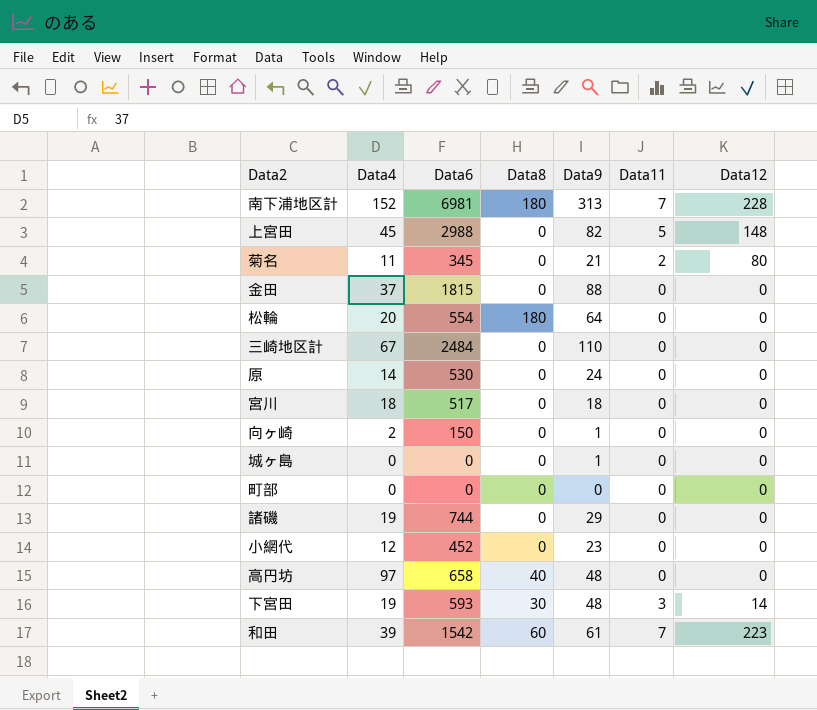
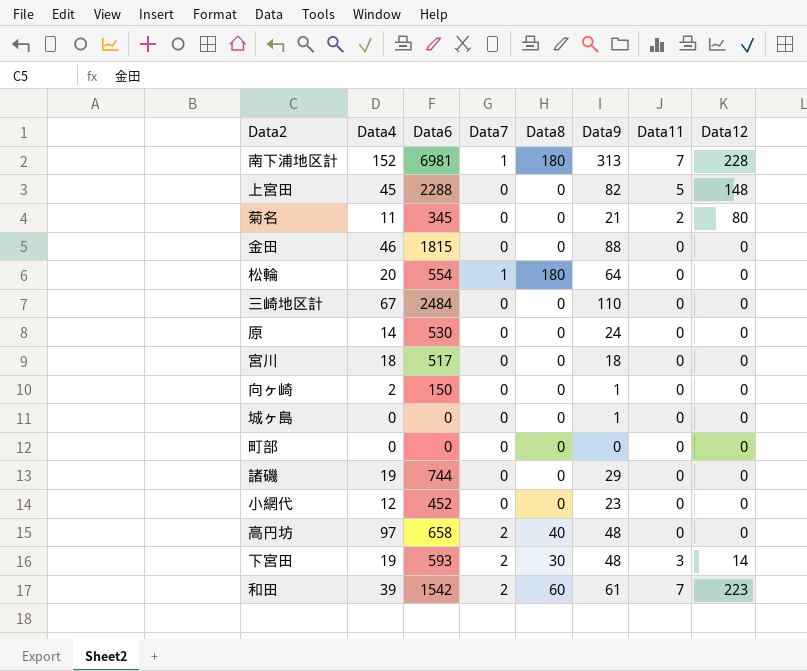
column Data7 | position: none -> 4
上宮田 | Data6: 2988 -> 2288
金田 | Data4: 37 -> 46

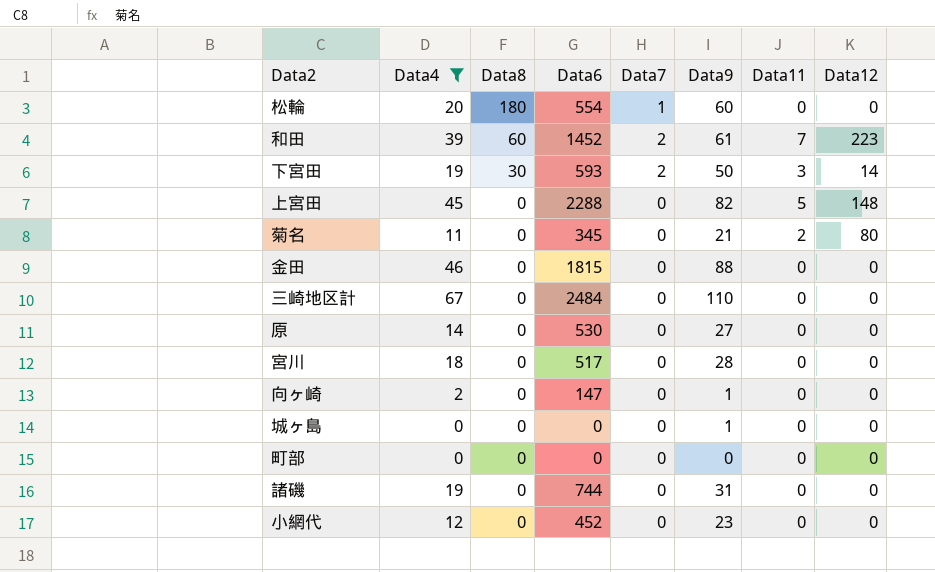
filter: none -> Data4 <= 67
row order: none -> Data8 descending
column Data8 | position: 5 -> 3
松輪 | Data9: 64 -> 60
和田 | Data6: 1542 -> 1452
下宮田 | Data9: 48 -> 50
原 | Data9: 24 -> 27
宮川 | Data9: 18 -> 28
向ヶ崎 | Data6: 150 -> 147
諸磯 | Data9: 29 -> 31

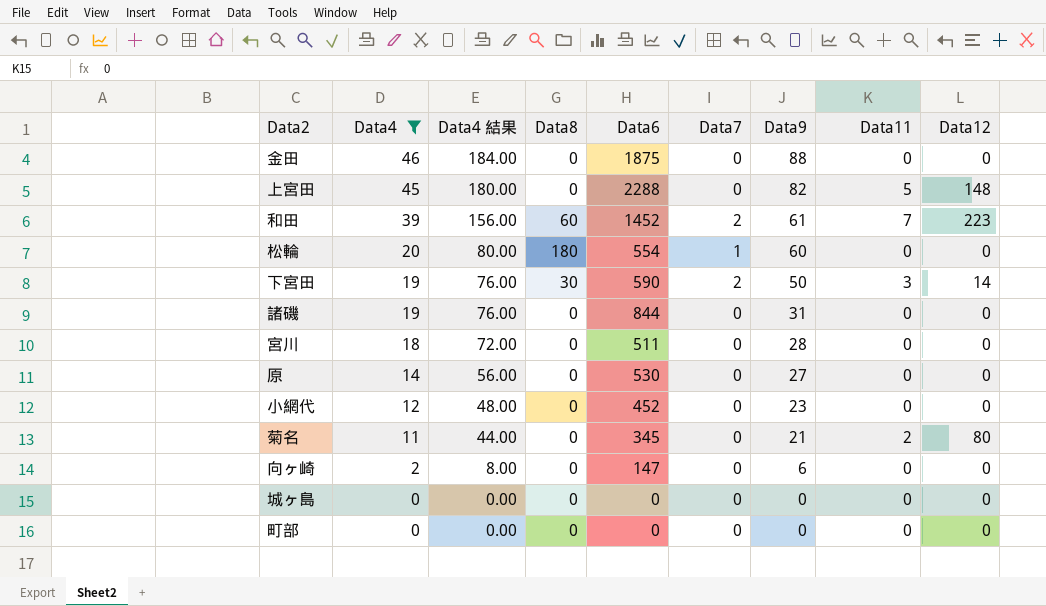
row order: Data8 descending -> Data4 descending
column Data4 結果 | formula: none -> [Data4] * 4
row 三崎地区計: 67 | 0 | 2484 | 0 | 110 | 0 | 0 -> none
金田 | Data6: 1815 -> 1875
下宮田 | Data6: 593 -> 590
諸磯 | Data6: 744 -> 844
宮川 | Data6: 517 -> 511
向ヶ崎 | Data9: 1 -> 6
城ヶ島 | Data9: 1 -> 0

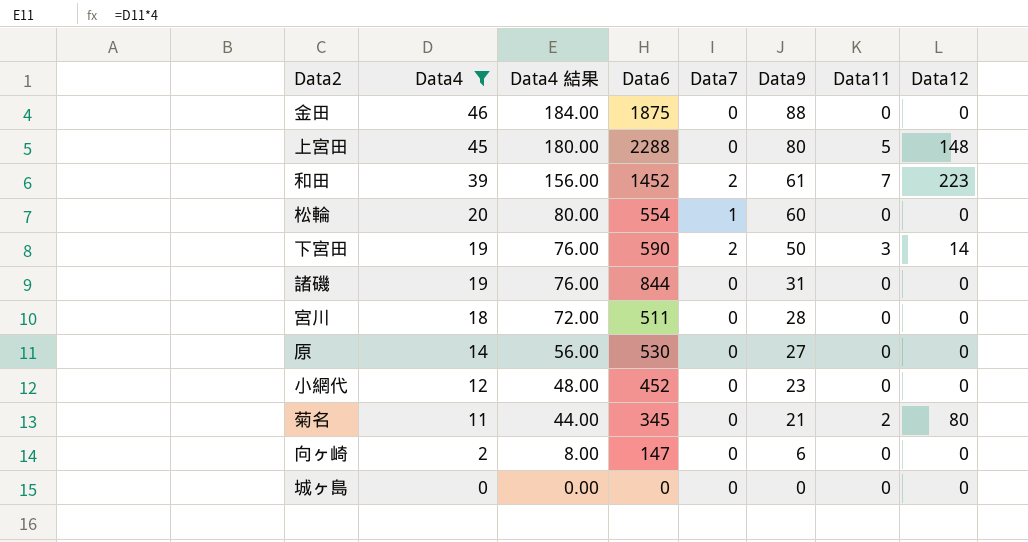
column Data8 | position: 4 -> none
row 町部: 0 | 0.00 | 0 | 0 | 0 | 0 | 0 | 0 -> none
上宮田 | Data9: 82 -> 80

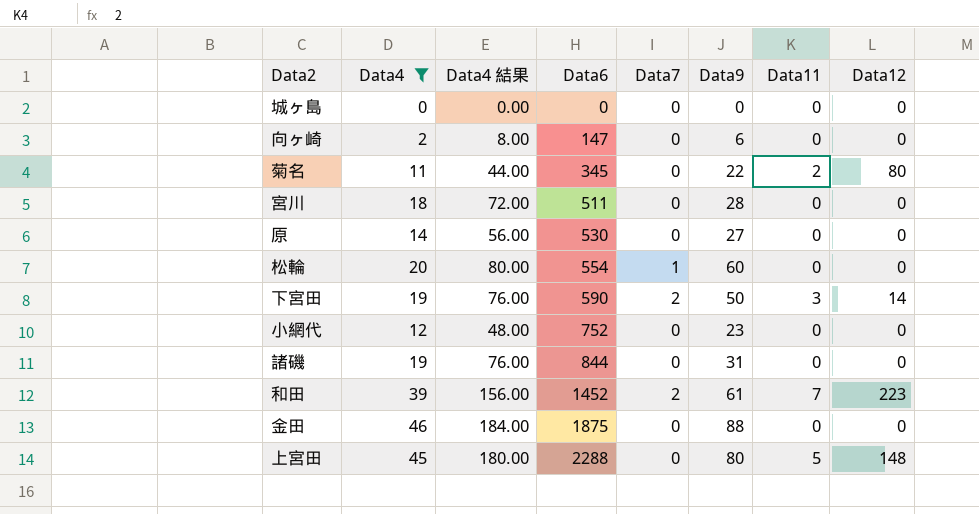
row order: Data4 descending -> Data6 ascending
菊名 | Data9: 21 -> 22
小網代 | Data6: 452 -> 752

